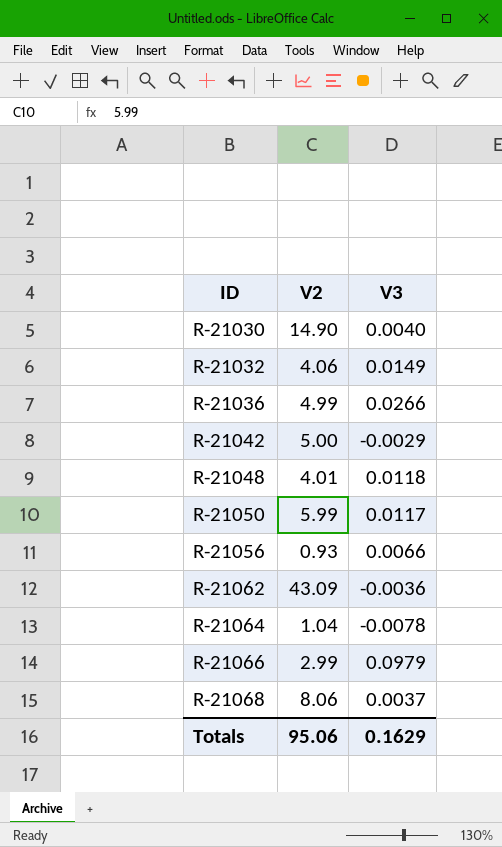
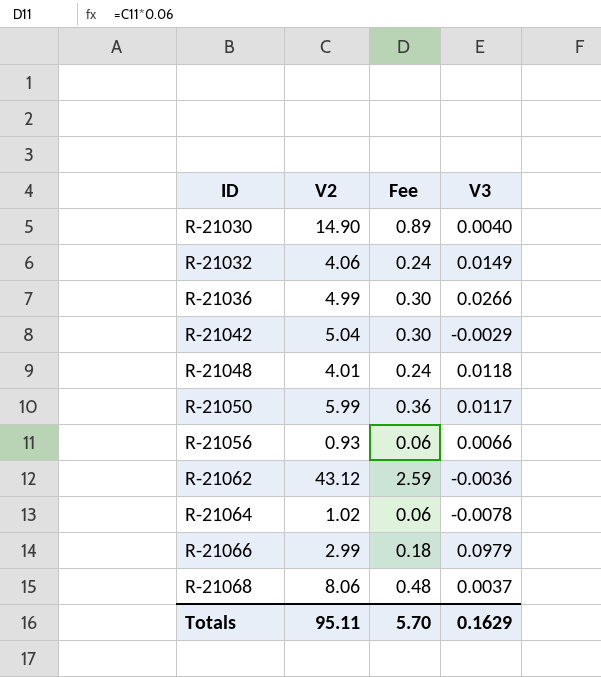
column Fee | formula: none -> [V2] * 0.06
R-21042 | V2: 5.00 -> 5.04
R-21062 | V2: 43.09 -> 43.12
R-21064 | V2: 1.04 -> 1.02
Totals | V2: 95.06 -> 95.11

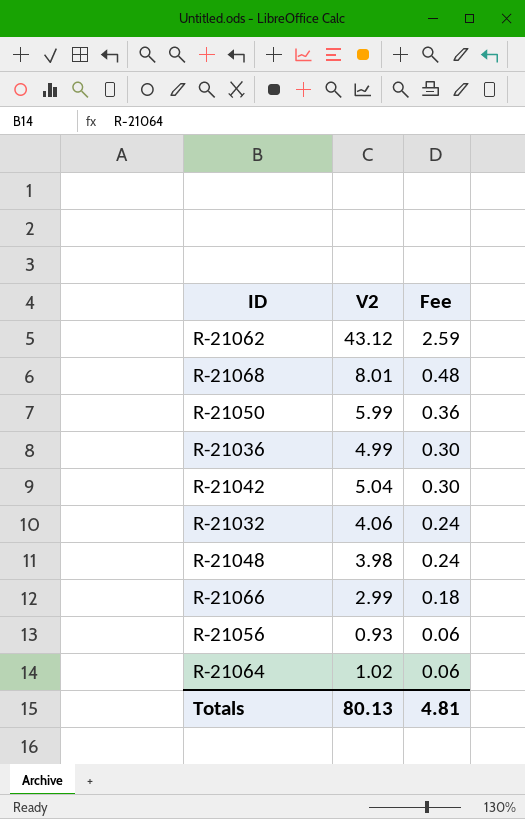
row order: ID ascending -> Fee descending
column V3 | position: 4 -> none
row R-21030: 14.90 | 0.89 | 0.0040 -> none
R-21068 | V2: 8.06 -> 8.01
R-21048 | V2: 4.01 -> 3.98
Totals | V2: 95.11 -> 80.13
Totals | Fee: 5.70 -> 4.81

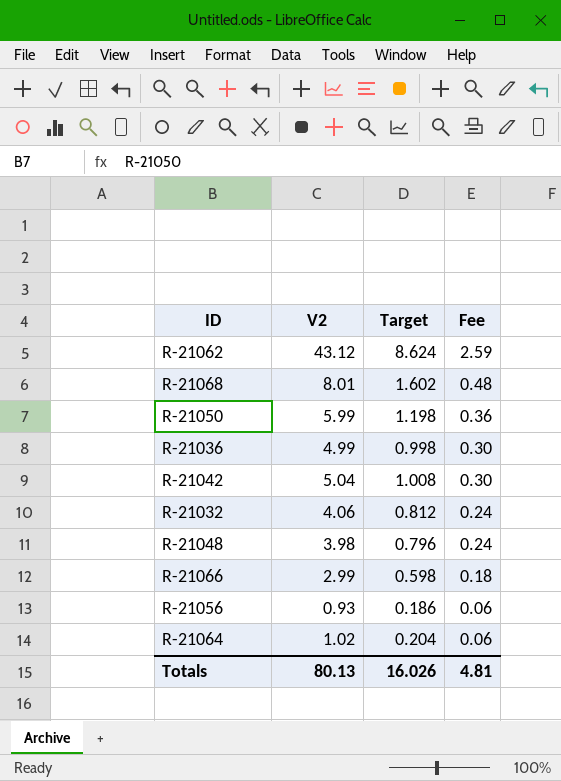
column Target | formula: none -> [V2] * 0.2

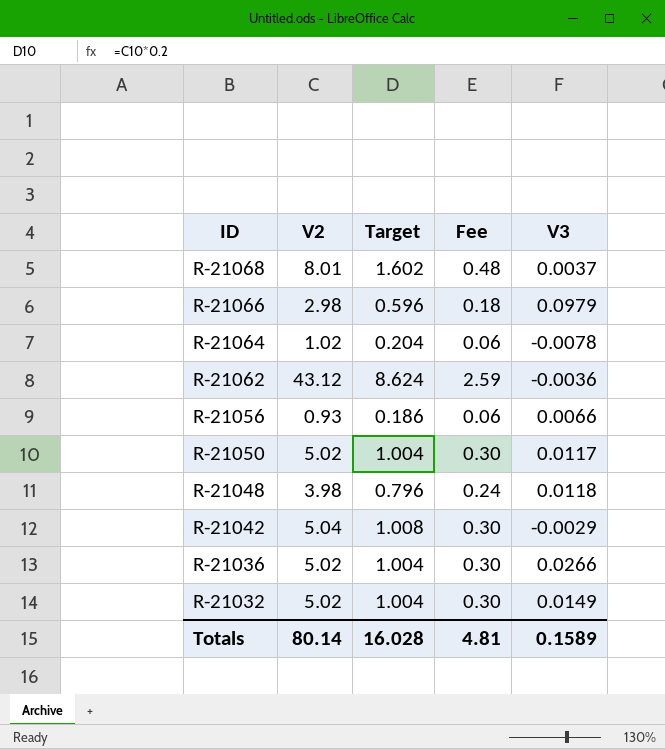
row order: Fee descending -> ID descending
column V3 | position: none -> 5
R-21066 | V2: 2.99 -> 2.98
R-21066 | Target: 0.598 -> 0.596
R-21050 | V2: 5.99 -> 5.02
R-21050 | Target: 1.198 -> 1.004
R-21050 | Fee: 0.36 -> 0.30
R-21036 | V2: 4.99 -> 5.02
R-21036 | Target: 0.998 -> 1.004
R-21032 | V2: 4.06 -> 5.02
R-21032 | Target: 0.812 -> 1.004
R-21032 | Fee: 0.24 -> 0.30
Totals | V2: 80.13 -> 80.14
Totals | Target: 16.026 -> 16.028

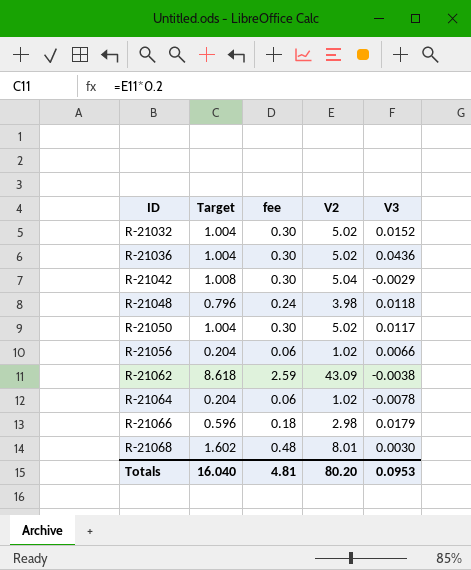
row order: ID descending -> ID ascending
column name: Fee -> fee
column V2 | position: 2 -> 4
R-21032 | V3: 0.0149 -> 0.0152
R-21036 | V3: 0.0266 -> 0.0436
R-21056 | Target: 0.186 -> 0.204
R-21056 | V2: 0.93 -> 1.02
R-21062 | Target: 8.624 -> 8.618
R-21062 | V2: 43.12 -> 43.09
R-21062 | V3: -0.0036 -> -0.0038
R-21066 | V3: 0.0979 -> 0.0179
R-21068 | V3: 0.0037 -> 0.0030
Totals | Target: 16.028 -> 16.040
Totals | V2: 80.14 -> 80.20
Totals | V3: 0.1589 -> 0.0953

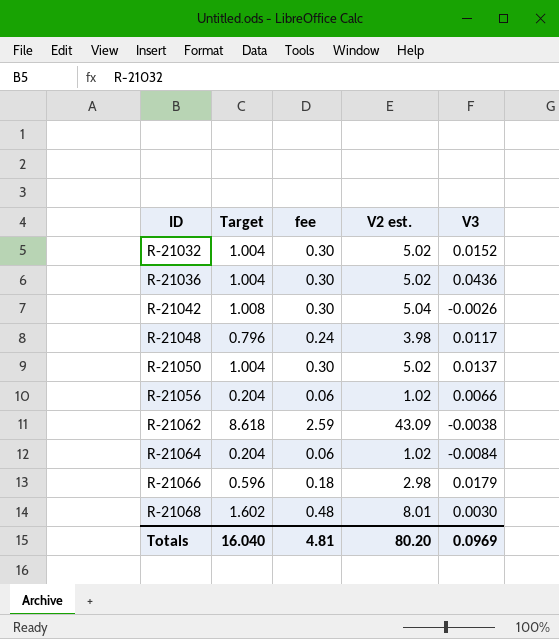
column name: V2 -> V2 est.
R-21042 | V3: -0.0029 -> -0.0026
R-21048 | V3: 0.0118 -> 0.0117
R-21050 | V3: 0.0117 -> 0.0137
R-21064 | V3: -0.0078 -> -0.0084
Totals | V3: 0.0953 -> 0.0969

